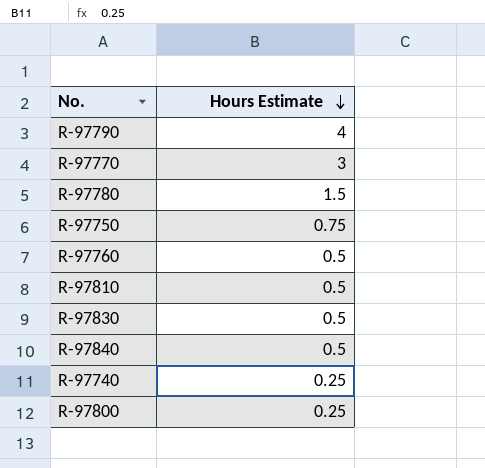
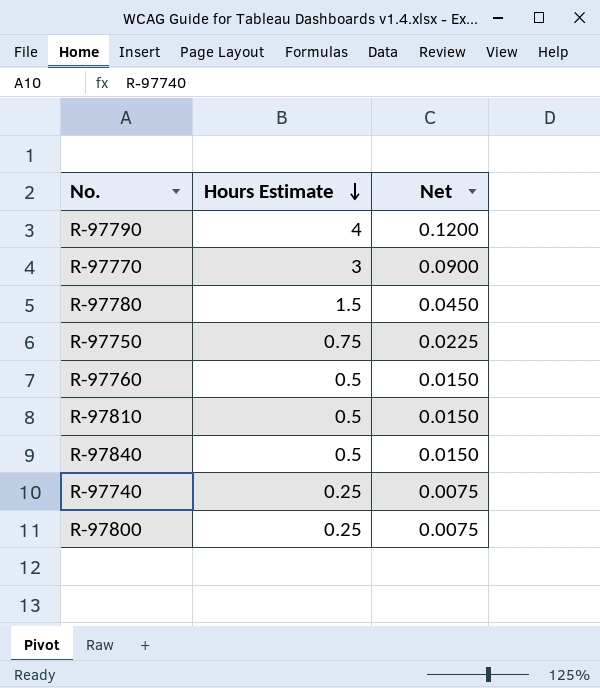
column Net | formula: none -> [Hours Estimate] * 0.03
row R-97830: 0.5 -> none

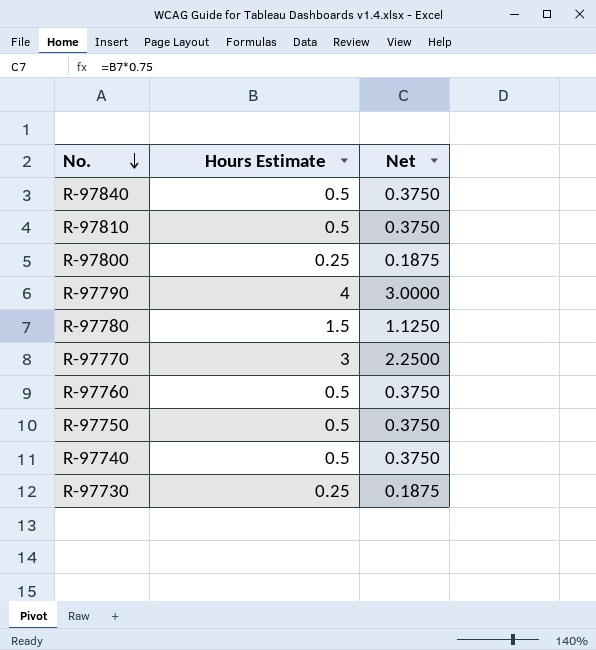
row order: Hours Estimate descending -> No. descending
column Net | formula: [Hours Estimate] * 0.03 -> [Hours Estimate] * 0.75
R-97750 | Hours Estimate: 0.75 -> 0.5
R-97740 | Hours Estimate: 0.25 -> 0.5
row R-97730: none -> 0.25 | 0.1875

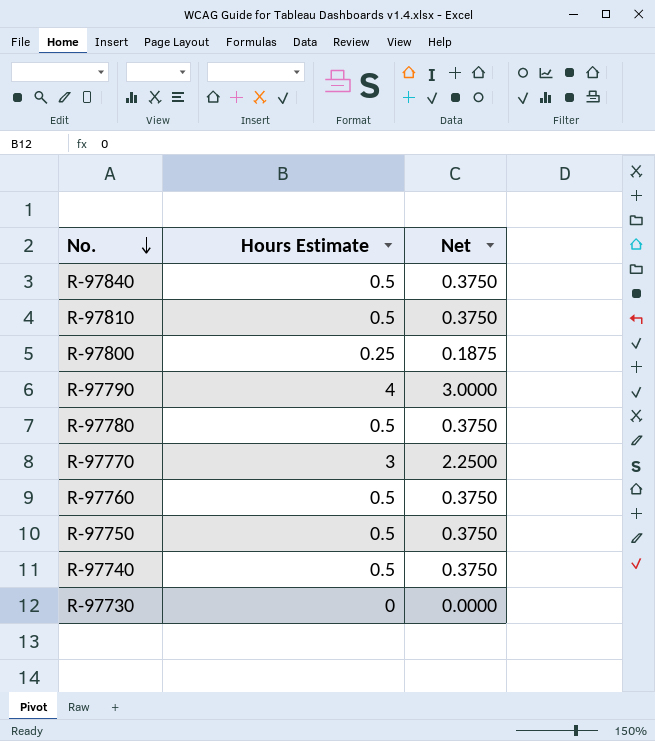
R-97780 | Hours Estimate: 1.5 -> 0.5
R-97780 | Net: 1.1250 -> 0.3750
R-97730 | Hours Estimate: 0.25 -> 0
R-97730 | Net: 0.1875 -> 0.0000

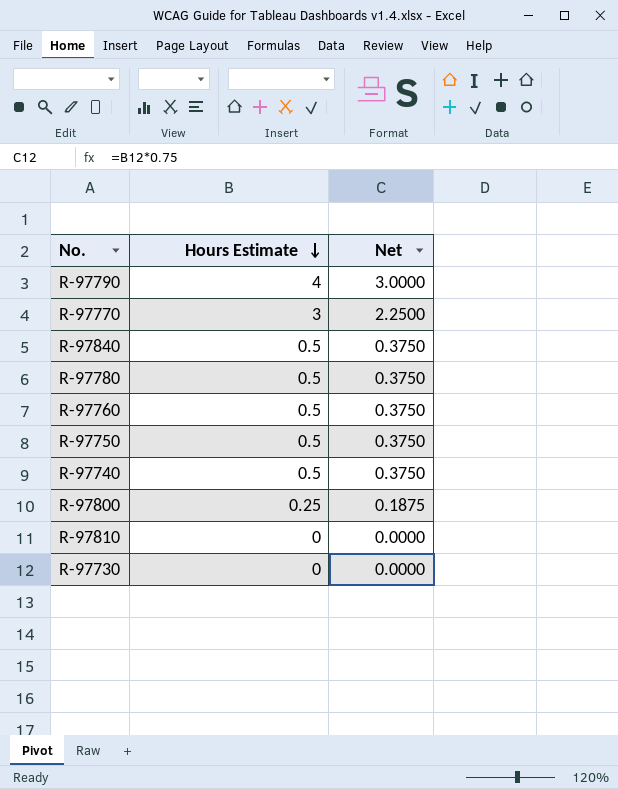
row order: No. descending -> Hours Estimate descending
R-97810 | Hours Estimate: 0.5 -> 0
R-97810 | Net: 0.3750 -> 0.0000

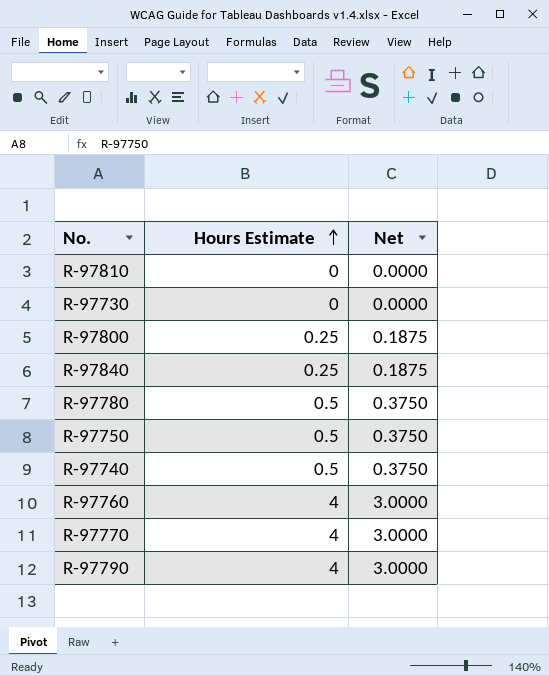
row order: Hours Estimate descending -> Hours Estimate ascending
R-97840 | Hours Estimate: 0.5 -> 0.25
R-97840 | Net: 0.3750 -> 0.1875
R-97760 | Hours Estimate: 0.5 -> 4
R-97760 | Net: 0.3750 -> 3.0000
R-97770 | Hours Estimate: 3 -> 4
R-97770 | Net: 2.2500 -> 3.0000

